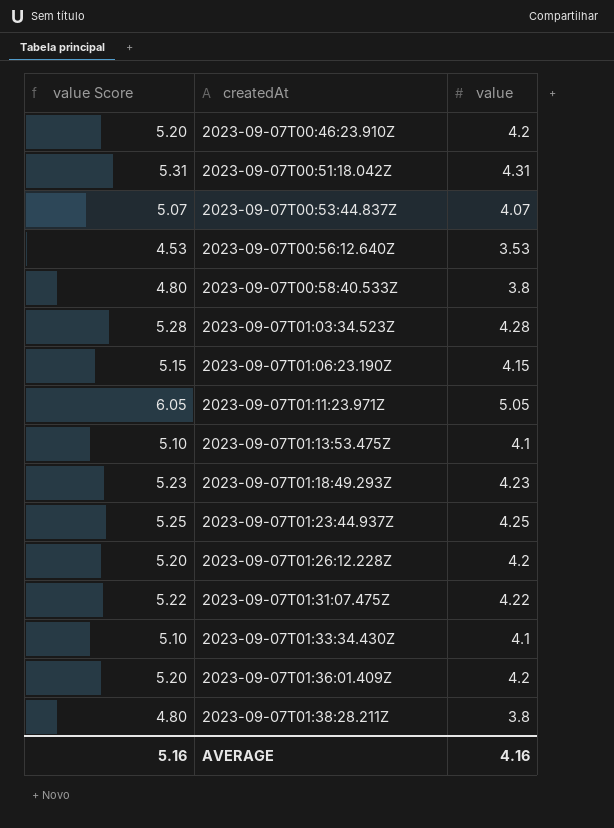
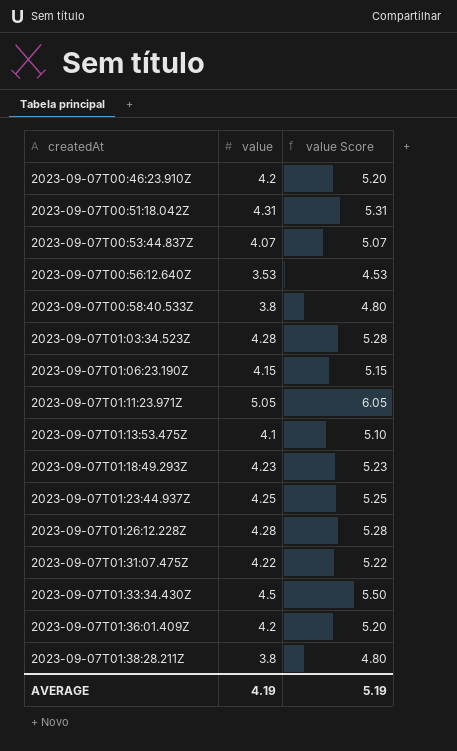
column value Score | position: 1 -> 3
2023-09-07T01:26:12.228Z | value: 4.2 -> 4.28
2023-09-07T01:26:12.228Z | value Score: 5.20 -> 5.28
2023-09-07T01:33:34.430Z | value: 4.1 -> 4.5
2023-09-07T01:33:34.430Z | value Score: 5.10 -> 5.50
AVERAGE | value: 4.16 -> 4.19
AVERAGE | value Score: 5.16 -> 5.19

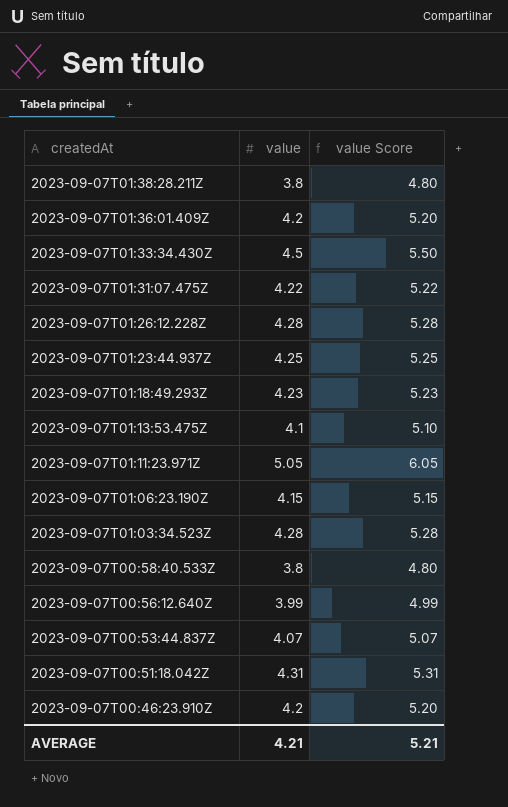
row order: createdAt ascending -> createdAt descending
2023-09-07T00:56:12.640Z | value: 3.53 -> 3.99
2023-09-07T00:56:12.640Z | value Score: 4.53 -> 4.99
AVERAGE | value: 4.19 -> 4.21
AVERAGE | value Score: 5.19 -> 5.21

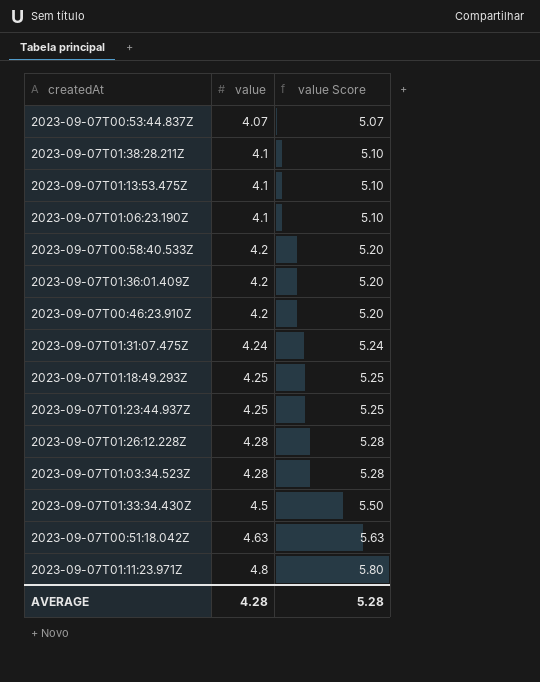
row order: createdAt descending -> value ascending
row 2023-09-07T00:56:12.640Z: 3.99 | 4.99 -> none
2023-09-07T01:38:28.211Z | value: 3.8 -> 4.1
2023-09-07T01:38:28.211Z | value Score: 4.80 -> 5.10
2023-09-07T01:06:23.190Z | value: 4.15 -> 4.1
2023-09-07T01:06:23.190Z | value Score: 5.15 -> 5.10
2023-09-07T00:58:40.533Z | value: 3.8 -> 4.2
2023-09-07T00:58:40.533Z | value Score: 4.80 -> 5.20
2023-09-07T01:31:07.475Z | value: 4.22 -> 4.24
2023-09-07T01:31:07.475Z | value Score: 5.22 -> 5.24
2023-09-07T01:18:49.293Z | value: 4.23 -> 4.25
2023-09-07T01:18:49.293Z | value Score: 5.23 -> 5.25
2023-09-07T00:51:18.042Z | value: 4.31 -> 4.63
2023-09-07T00:51:18.042Z | value Score: 5.31 -> 5.63
2023-09-07T01:11:23.971Z | value: 5.05 -> 4.8
2023-09-07T01:11:23.971Z | value Score: 6.05 -> 5.80
AVERAGE | value: 4.21 -> 4.28
AVERAGE | value Score: 5.21 -> 5.28

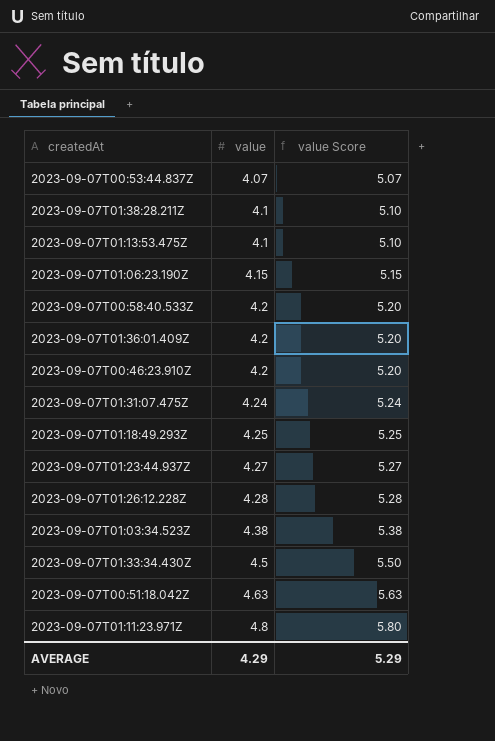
2023-09-07T01:06:23.190Z | value: 4.1 -> 4.15
2023-09-07T01:06:23.190Z | value Score: 5.10 -> 5.15
2023-09-07T01:23:44.937Z | value: 4.25 -> 4.27
2023-09-07T01:23:44.937Z | value Score: 5.25 -> 5.27
2023-09-07T01:03:34.523Z | value: 4.28 -> 4.38
2023-09-07T01:03:34.523Z | value Score: 5.28 -> 5.38
AVERAGE | value: 4.28 -> 4.29
AVERAGE | value Score: 5.28 -> 5.29

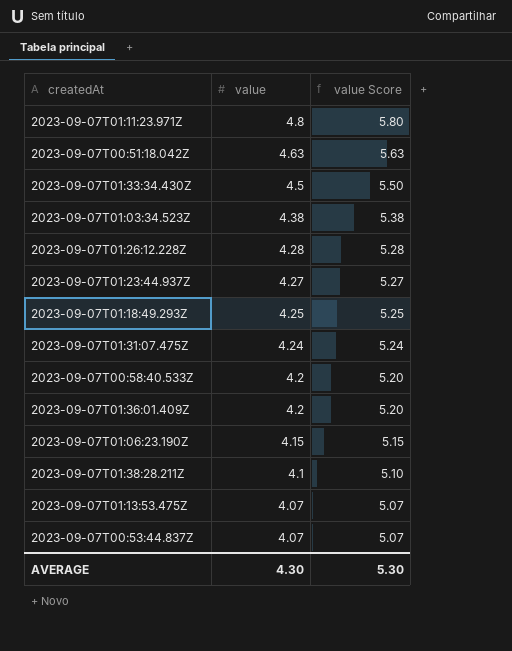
row order: value ascending -> value descending
row 2023-09-07T00:46:23.910Z: 4.2 | 5.20 -> none
2023-09-07T01:13:53.475Z | value: 4.1 -> 4.07
2023-09-07T01:13:53.475Z | value Score: 5.10 -> 5.07
AVERAGE | value: 4.29 -> 4.30
AVERAGE | value Score: 5.29 -> 5.30

